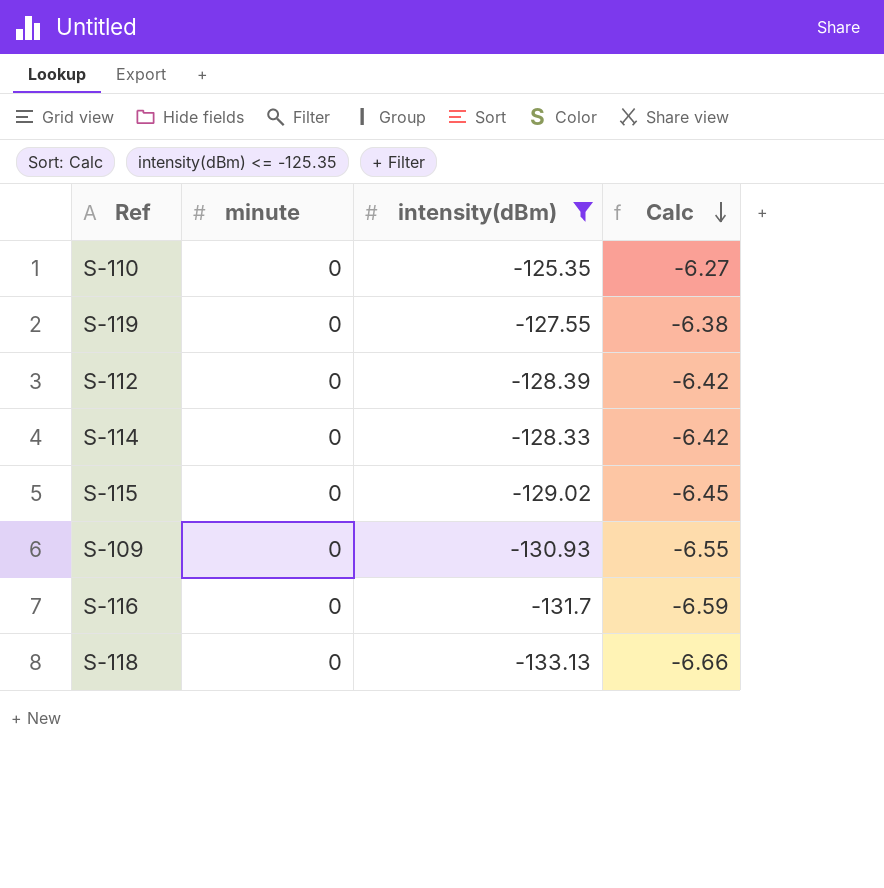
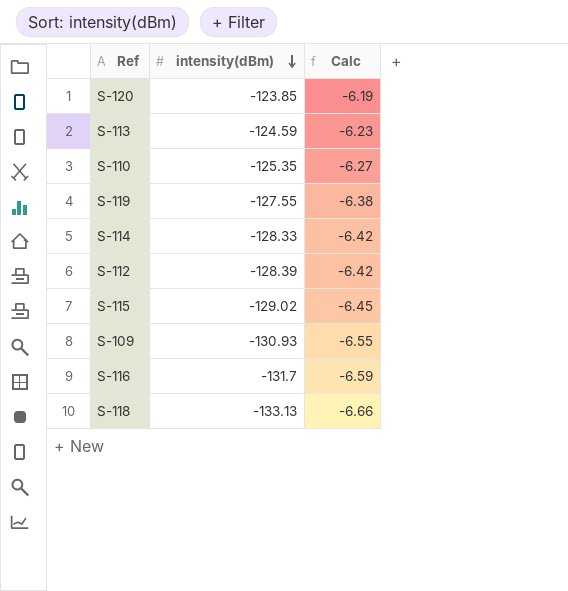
filter: intensity(dBm) <= -125.35 -> none
row order: Calc descending -> intensity(dBm) descending
column minute | position: 2 -> none

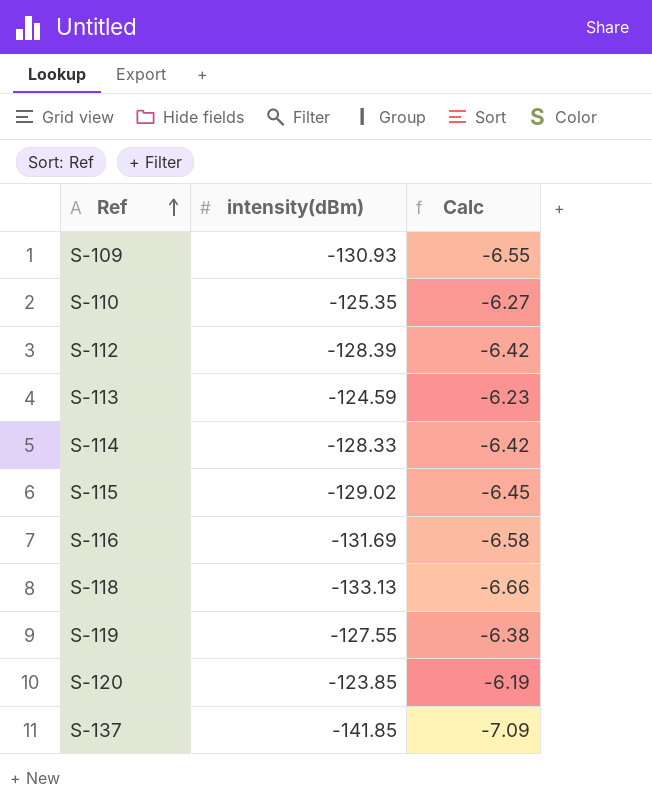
row order: intensity(dBm) descending -> Ref ascending
S-116 | intensity(dBm): -131.7 -> -131.69
S-116 | Calc: -6.59 -> -6.58
row S-137: none -> -141.85 | -7.09

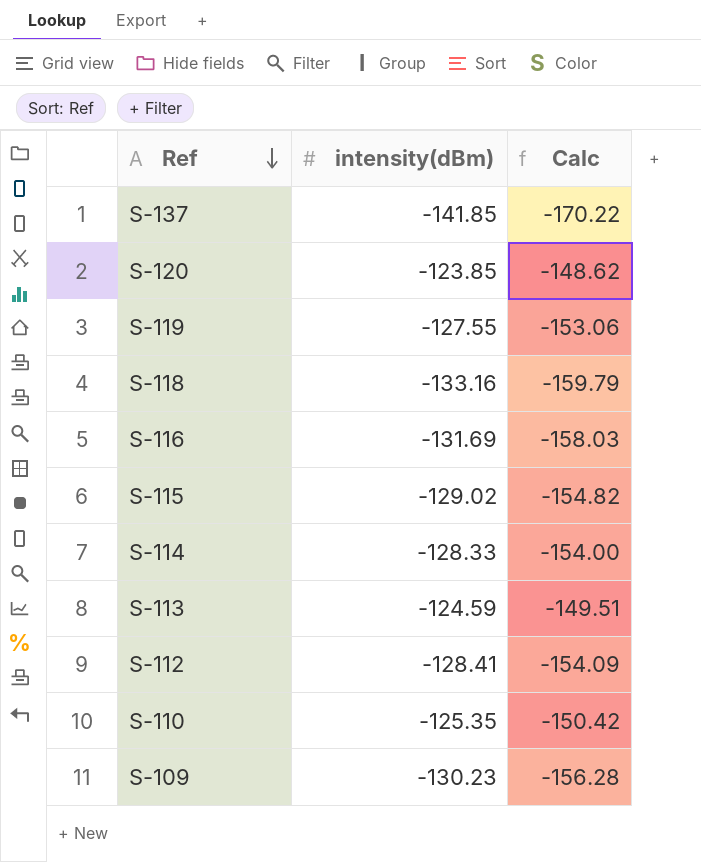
row order: Ref ascending -> Ref descending
column Calc | formula: [intensity(dBm)] * 0.05 -> [intensity(dBm)] * 1.2
S-118 | intensity(dBm): -133.13 -> -133.16
S-112 | intensity(dBm): -128.39 -> -128.41
S-109 | intensity(dBm): -130.93 -> -130.23

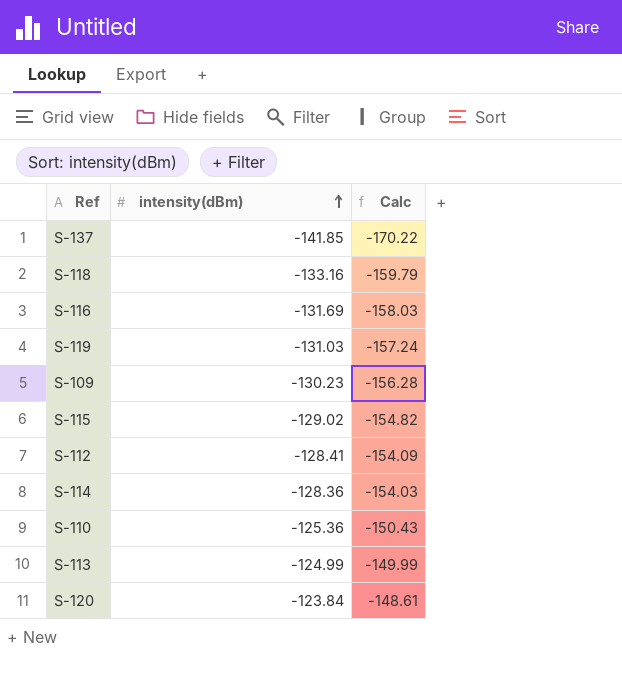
row order: Ref descending -> intensity(dBm) ascending
S-119 | intensity(dBm): -127.55 -> -131.03
S-119 | Calc: -153.06 -> -157.24
S-114 | intensity(dBm): -128.33 -> -128.36
S-114 | Calc: -154.00 -> -154.03
S-110 | intensity(dBm): -125.35 -> -125.36
S-110 | Calc: -150.42 -> -150.43
S-113 | intensity(dBm): -124.59 -> -124.99
S-113 | Calc: -149.51 -> -149.99
S-120 | intensity(dBm): -123.85 -> -123.84
S-120 | Calc: -148.62 -> -148.61

